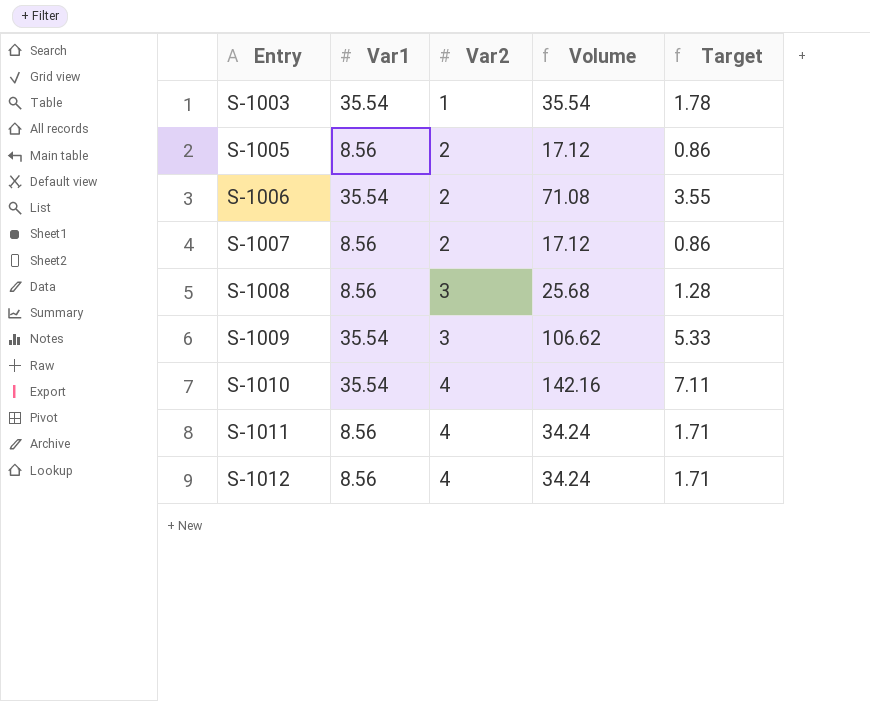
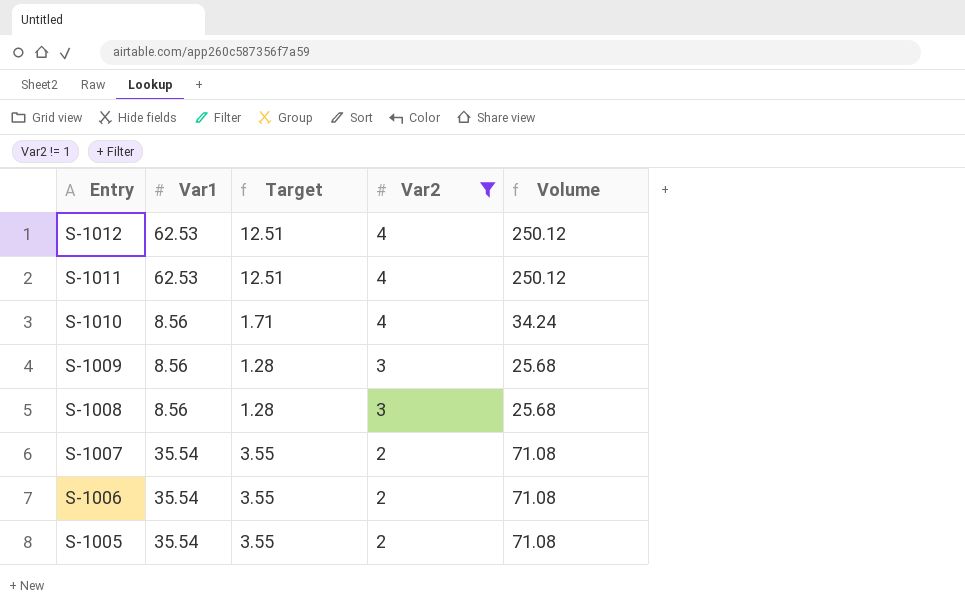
filter: none -> Var2 != 1
row order: Entry ascending -> Entry descending
column Target | position: 5 -> 3
S-1012 | Var1: 8.56 -> 62.53
S-1012 | Target: 1.71 -> 12.51
S-1012 | Volume: 34.24 -> 250.12
S-1011 | Var1: 8.56 -> 62.53
S-1011 | Target: 1.71 -> 12.51
S-1011 | Volume: 34.24 -> 250.12
S-1010 | Var1: 35.54 -> 8.56
S-1010 | Target: 7.11 -> 1.71
S-1010 | Volume: 142.16 -> 34.24
S-1009 | Var1: 35.54 -> 8.56
S-1009 | Target: 5.33 -> 1.28
S-1009 | Volume: 106.62 -> 25.68
S-1007 | Var1: 8.56 -> 35.54
S-1007 | Target: 0.86 -> 3.55
S-1007 | Volume: 17.12 -> 71.08
S-1005 | Var1: 8.56 -> 35.54
S-1005 | Target: 0.86 -> 3.55
S-1005 | Volume: 17.12 -> 71.08

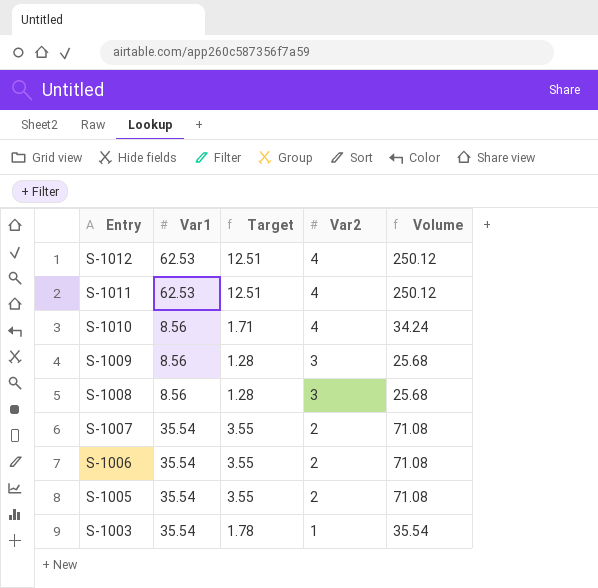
filter: Var2 != 1 -> none

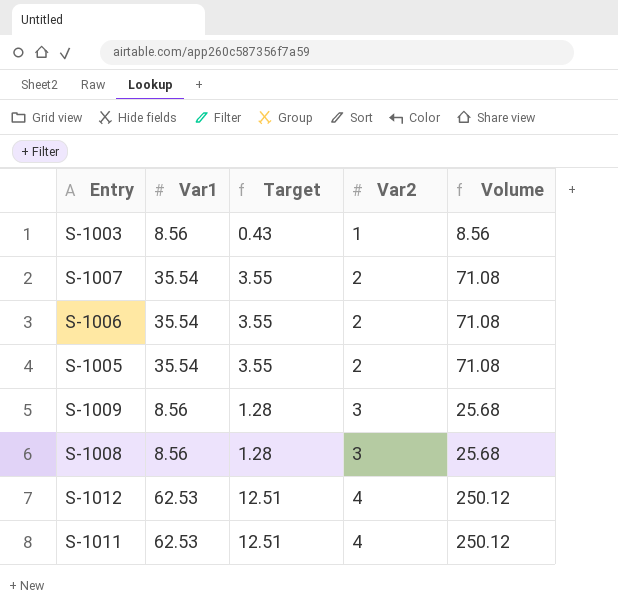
row order: Entry descending -> Var2 ascending
row S-1010: 8.56 | 1.71 | 4 | 34.24 -> none
S-1003 | Var1: 35.54 -> 8.56
S-1003 | Target: 1.78 -> 0.43
S-1003 | Volume: 35.54 -> 8.56

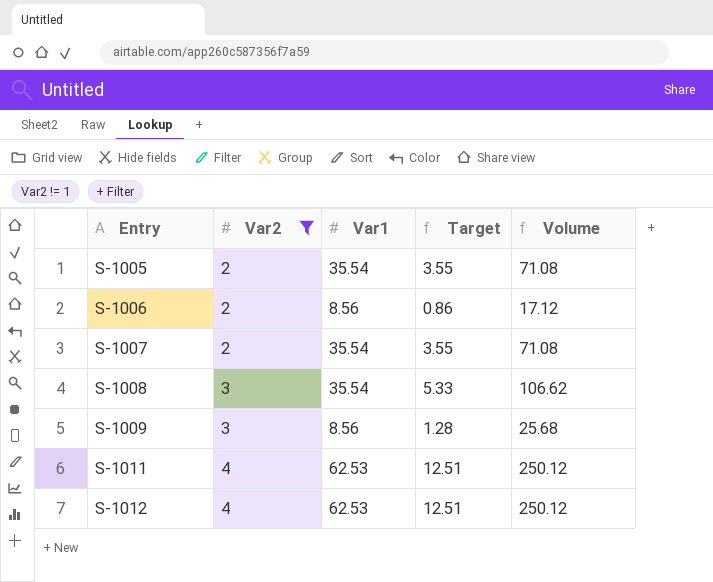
filter: none -> Var2 != 1
row order: Var2 ascending -> Entry ascending
column Var2 | position: 4 -> 2
S-1006 | Var1: 35.54 -> 8.56
S-1006 | Target: 3.55 -> 0.86
S-1006 | Volume: 71.08 -> 17.12
S-1008 | Var1: 8.56 -> 35.54
S-1008 | Target: 1.28 -> 5.33
S-1008 | Volume: 25.68 -> 106.62

